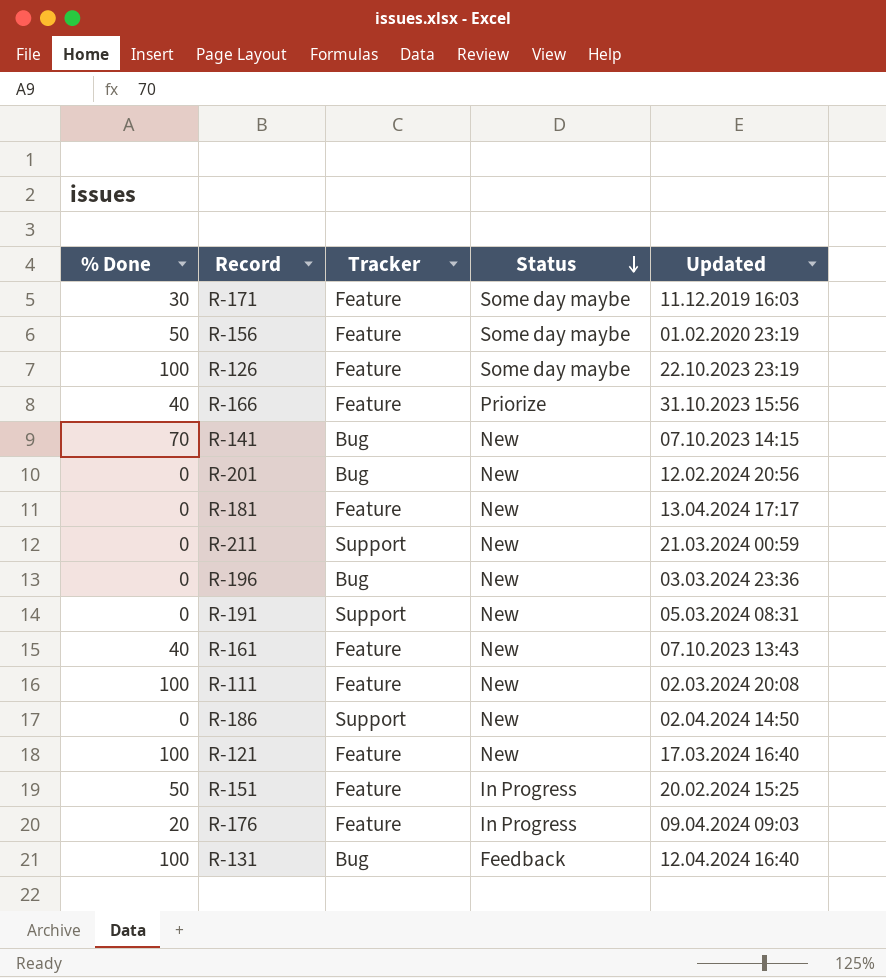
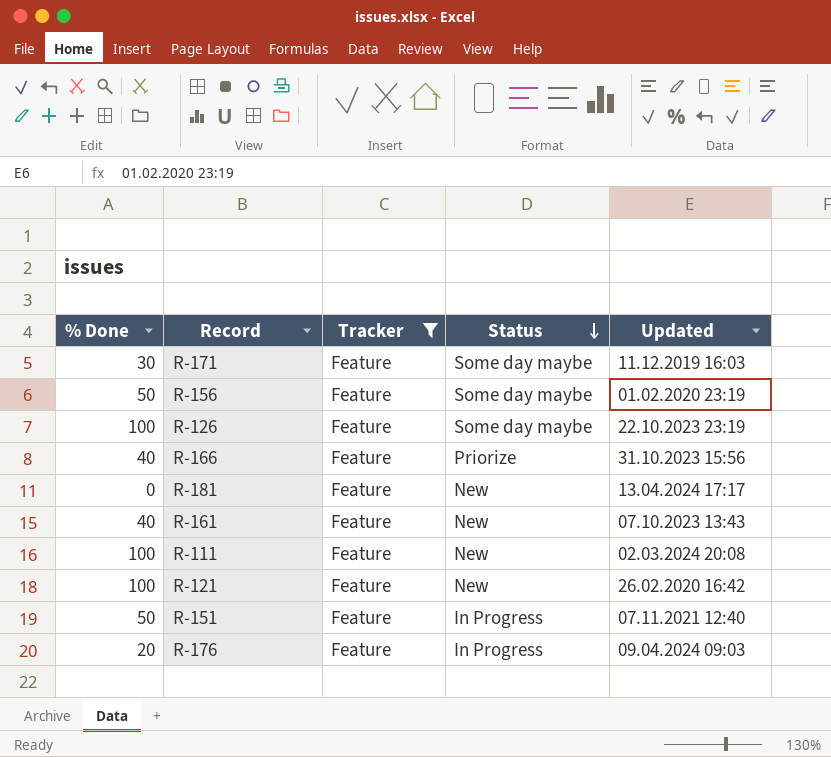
filter: none -> Tracker = Feature
R-121 | Updated: 17.03.2024 16:40 -> 26.02.2020 16:42
R-151 | Updated: 20.02.2024 15:25 -> 07.11.2021 12:40

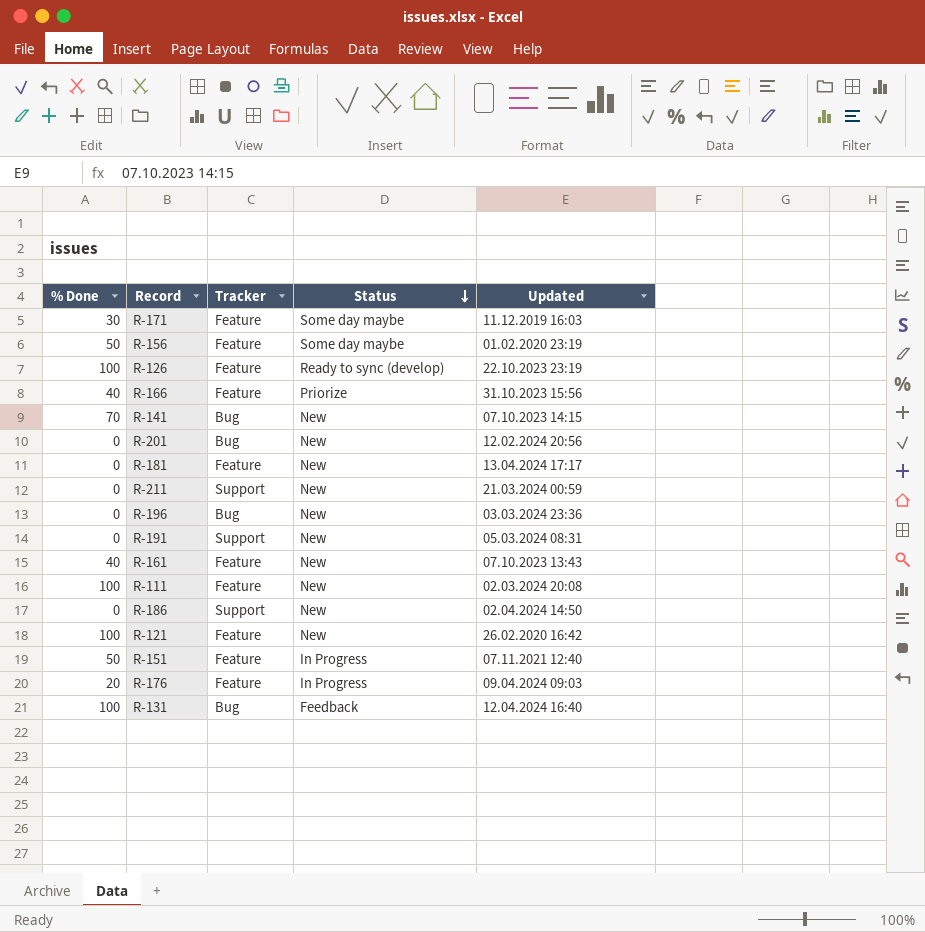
filter: Tracker = Feature -> none
R-126 | Status: Some day maybe -> Ready to sync (develop)

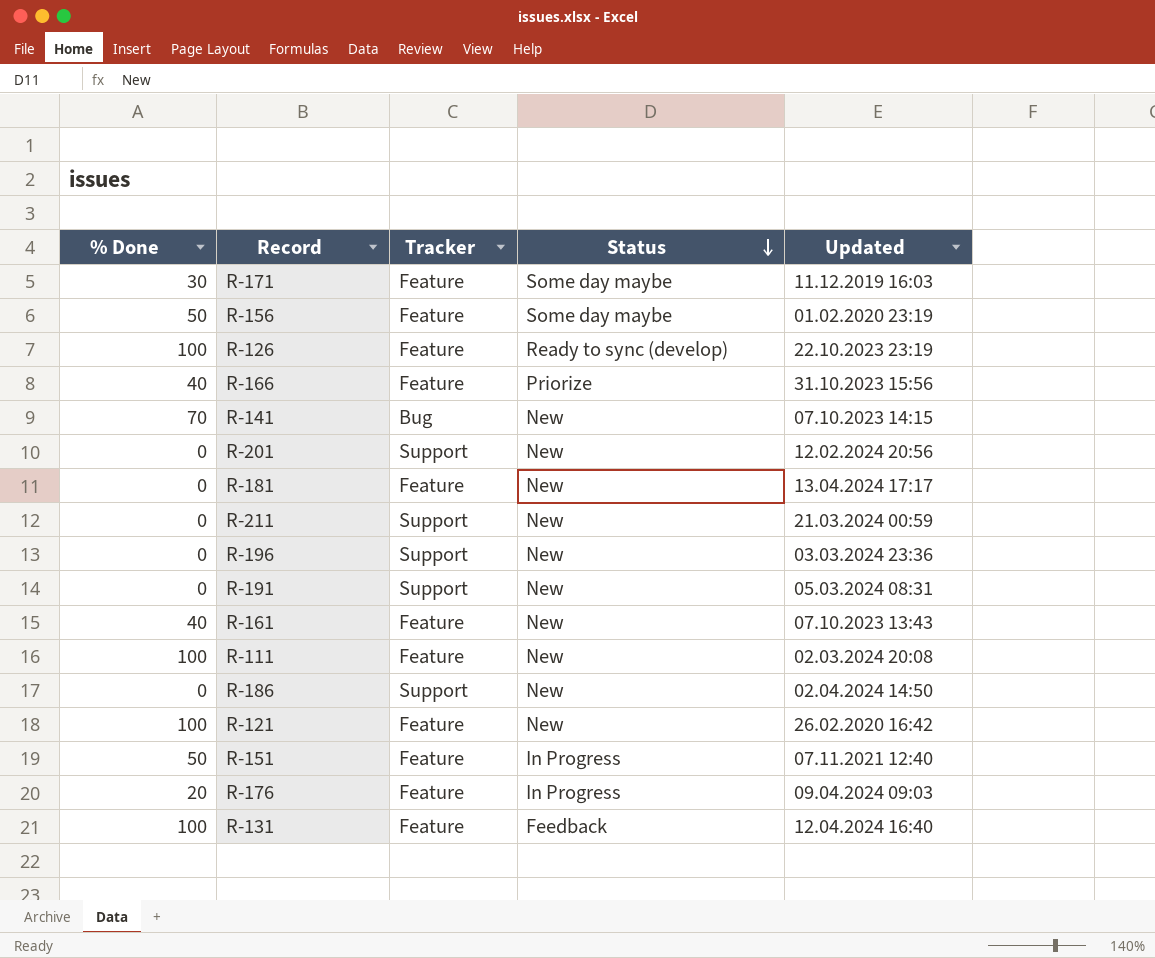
R-201 | Tracker: Bug -> Support
R-196 | Tracker: Bug -> Support
R-131 | Tracker: Bug -> Feature

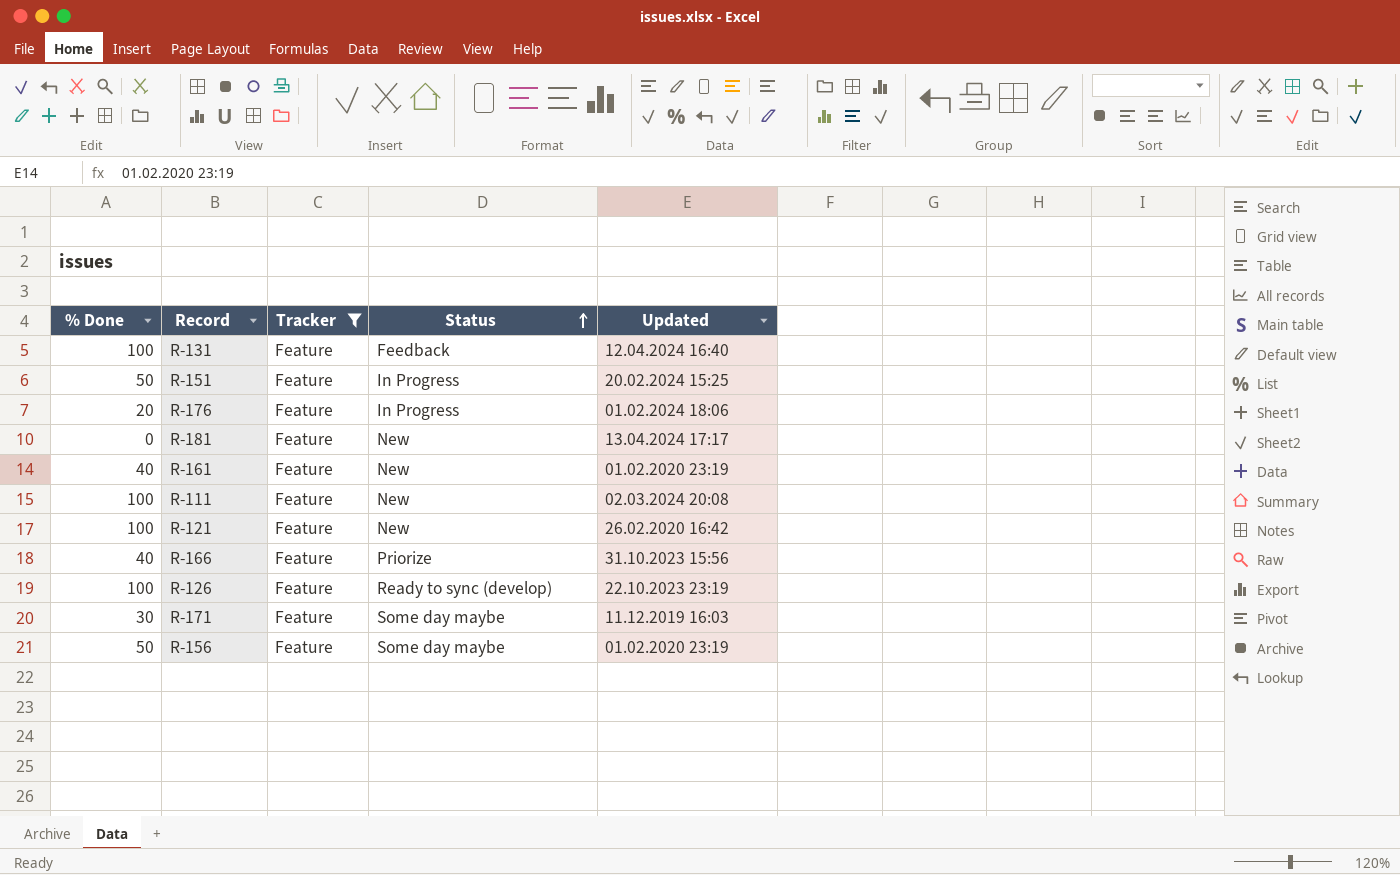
filter: none -> Tracker = Feature
row order: Status descending -> Status ascending
R-151 | Updated: 07.11.2021 12:40 -> 20.02.2024 15:25
R-176 | Updated: 09.04.2024 09:03 -> 01.02.2024 18:06
R-161 | Updated: 07.10.2023 13:43 -> 01.02.2020 23:19

